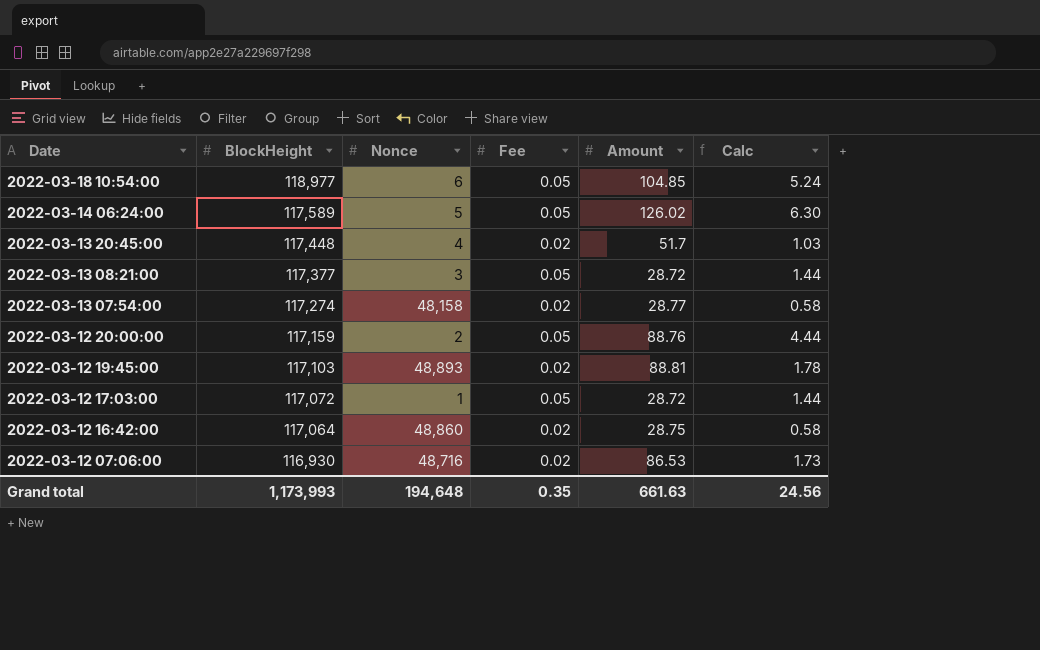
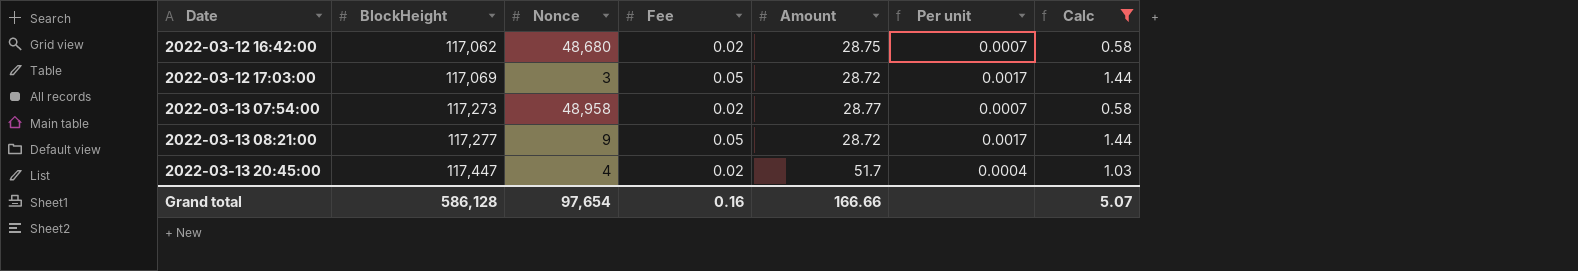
filter: none -> Calc <= 1.44
row order: Date descending -> Date ascending
column Per unit | formula: none -> [Fee] / [Amount]
2022-03-12 16:42:00 | BlockHeight: 117,064 -> 117,062
2022-03-12 16:42:00 | Nonce: 48,860 -> 48,680
2022-03-12 17:03:00 | BlockHeight: 117,072 -> 117,069
2022-03-12 17:03:00 | Nonce: 1 -> 3
2022-03-13 07:54:00 | BlockHeight: 117,274 -> 117,273
2022-03-13 07:54:00 | Nonce: 48,158 -> 48,958
2022-03-13 08:21:00 | BlockHeight: 117,377 -> 117,277
2022-03-13 08:21:00 | Nonce: 3 -> 9
2022-03-13 20:45:00 | BlockHeight: 117,448 -> 117,447
Grand total | BlockHeight: 1,173,993 -> 586,128
Grand total | Nonce: 194,648 -> 97,654
Grand total | Fee: 0.35 -> 0.16
Grand total | Amount: 661.63 -> 166.66
Grand total | Calc: 24.56 -> 5.07

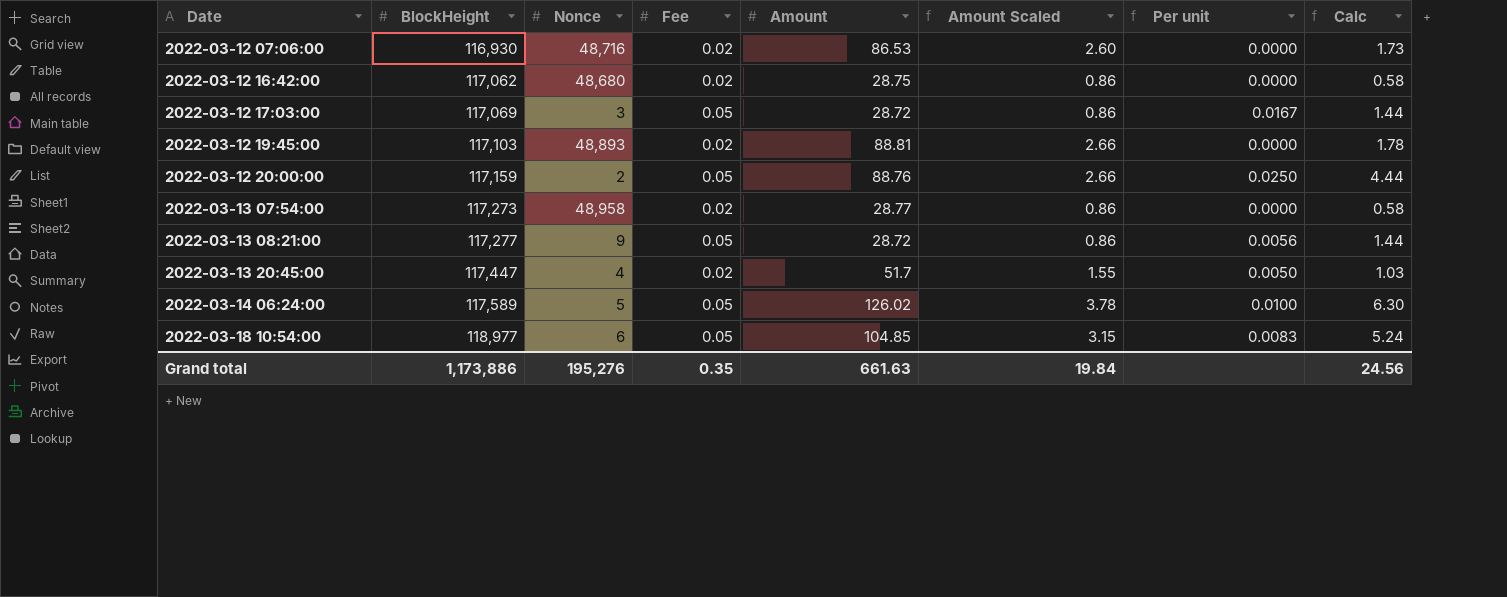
filter: Calc <= 1.44 -> none
column Amount Scaled | formula: none -> [Amount] * 0.03
column Per unit | formula: [Fee] / [Amount] -> [Fee] / [Nonce]
Grand total | BlockHeight: 586,128 -> 1,173,886
Grand total | Nonce: 97,654 -> 195,276
Grand total | Fee: 0.16 -> 0.35
Grand total | Amount: 166.66 -> 661.63
Grand total | Calc: 5.07 -> 24.56

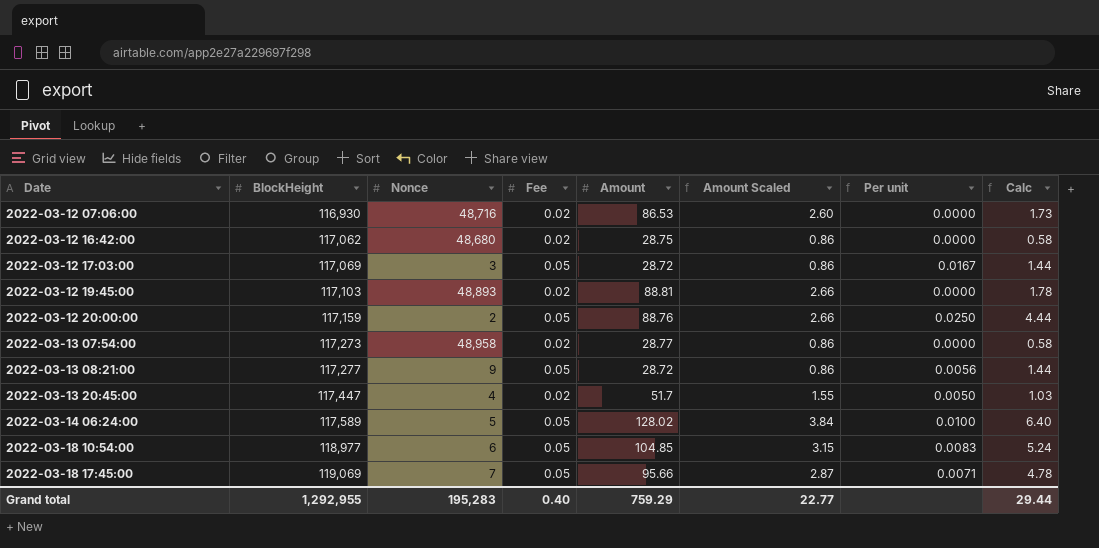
2022-03-14 06:24:00 | Amount: 126.02 -> 128.02
2022-03-14 06:24:00 | Amount Scaled: 3.78 -> 3.84
2022-03-14 06:24:00 | Calc: 6.30 -> 6.40
row 2022-03-18 17:45:00: none -> 119,069 | 7 | 0.05 | 95.66 | 2.87 | 0.0071 | 4.78
Grand total | BlockHeight: 1,173,886 -> 1,292,955
Grand total | Nonce: 195,276 -> 195,283
Grand total | Fee: 0.35 -> 0.40
Grand total | Amount: 661.63 -> 759.29
Grand total | Amount Scaled: 19.84 -> 22.77
Grand total | Calc: 24.56 -> 29.44

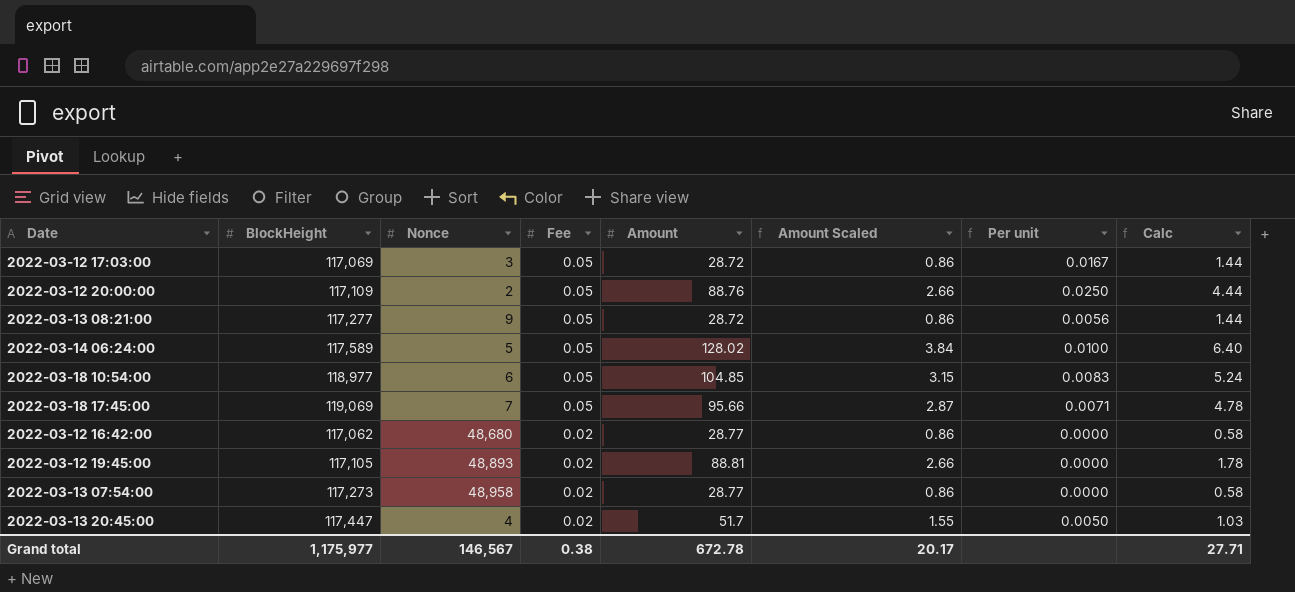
row order: Date ascending -> Fee descending
row 2022-03-12 07:06:00: 116,930 | 48,716 | 0.02 | 86.53 | 2.60 | 0.0000 | 1.73 -> none
2022-03-12 20:00:00 | BlockHeight: 117,159 -> 117,109
2022-03-12 16:42:00 | Amount: 28.75 -> 28.77
2022-03-12 19:45:00 | BlockHeight: 117,103 -> 117,105
Grand total | BlockHeight: 1,292,955 -> 1,175,977
Grand total | Nonce: 195,283 -> 146,567
Grand total | Fee: 0.40 -> 0.38
Grand total | Amount: 759.29 -> 672.78
Grand total | Amount Scaled: 22.77 -> 20.17
Grand total | Calc: 29.44 -> 27.71

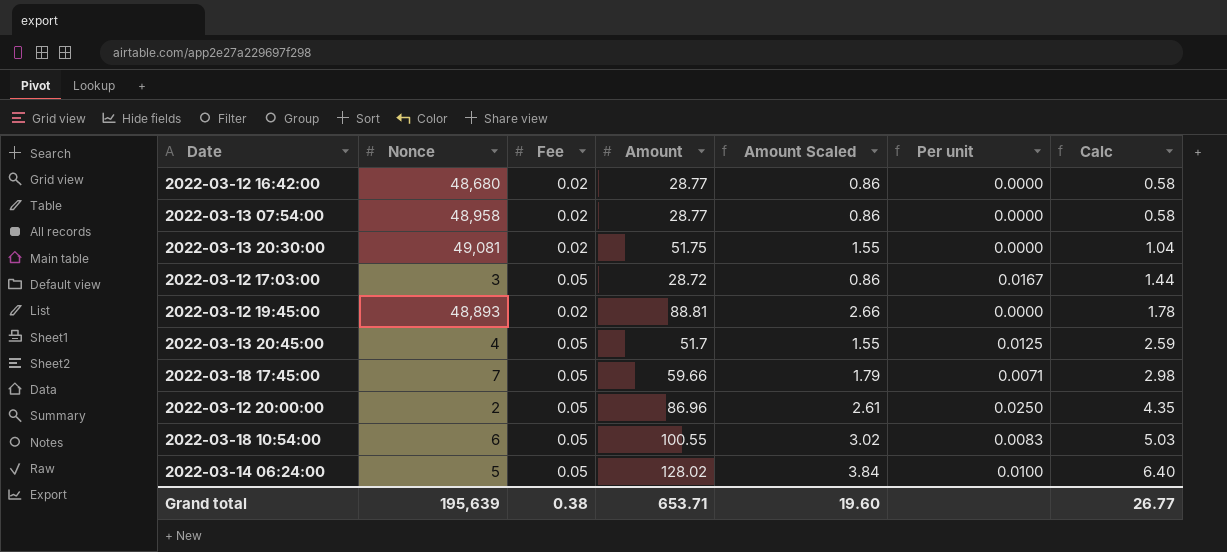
row order: Fee descending -> Calc ascending
column BlockHeight | position: 2 -> none
row 2022-03-13 08:21:00: 117,277 | 9 | 0.05 | 28.72 | 0.86 | 0.0056 | 1.44 -> none
row 2022-03-13 20:30:00: none -> 49,081 | 0.02 | 51.75 | 1.55 | 0.0000 | 1.04
2022-03-13 20:45:00 | Fee: 0.02 -> 0.05
2022-03-13 20:45:00 | Per unit: 0.0050 -> 0.0125
2022-03-13 20:45:00 | Calc: 1.03 -> 2.59
2022-03-18 17:45:00 | Amount: 95.66 -> 59.66
2022-03-18 17:45:00 | Amount Scaled: 2.87 -> 1.79
2022-03-18 17:45:00 | Calc: 4.78 -> 2.98
2022-03-12 20:00:00 | Amount: 88.76 -> 86.96
2022-03-12 20:00:00 | Amount Scaled: 2.66 -> 2.61
2022-03-12 20:00:00 | Calc: 4.44 -> 4.35
2022-03-18 10:54:00 | Amount: 104.85 -> 100.55
2022-03-18 10:54:00 | Amount Scaled: 3.15 -> 3.02
2022-03-18 10:54:00 | Calc: 5.24 -> 5.03
Grand total | Nonce: 146,567 -> 195,639
Grand total | Amount: 672.78 -> 653.71
Grand total | Amount Scaled: 20.17 -> 19.60
Grand total | Calc: 27.71 -> 26.77

